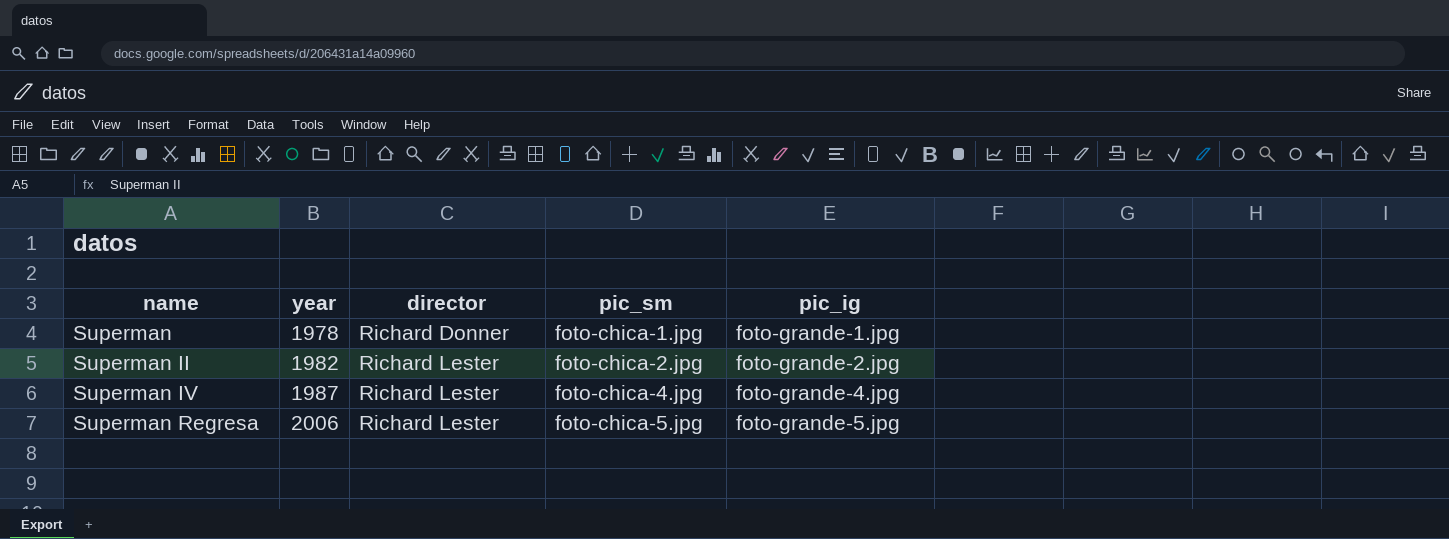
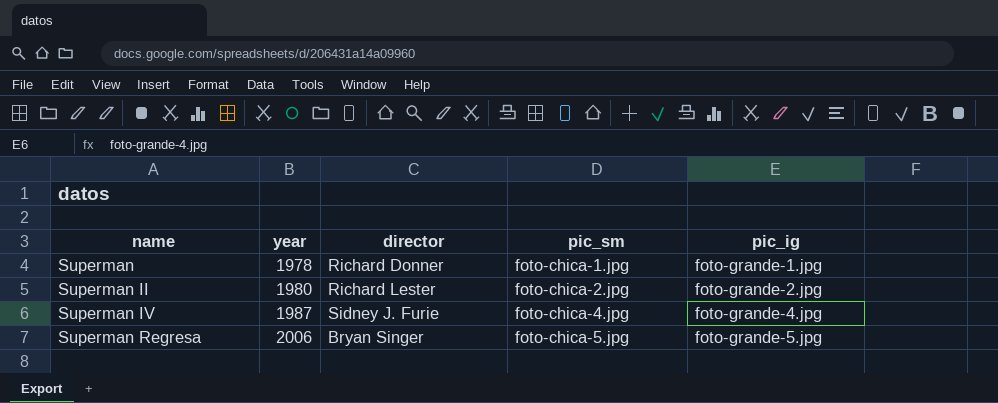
Superman II | year: 1982 -> 1980
Superman IV | director: Richard Lester -> Sidney J. Furie
Superman Regresa | director: Richard Lester -> Bryan Singer

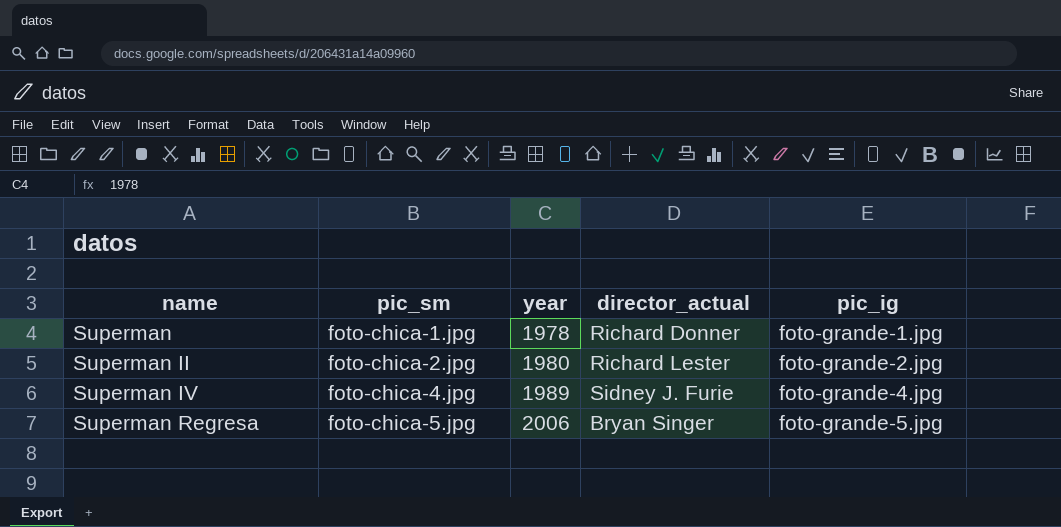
column pic_sm | position: 4 -> 2
column name: director -> director_actual
Superman IV | year: 1987 -> 1989

